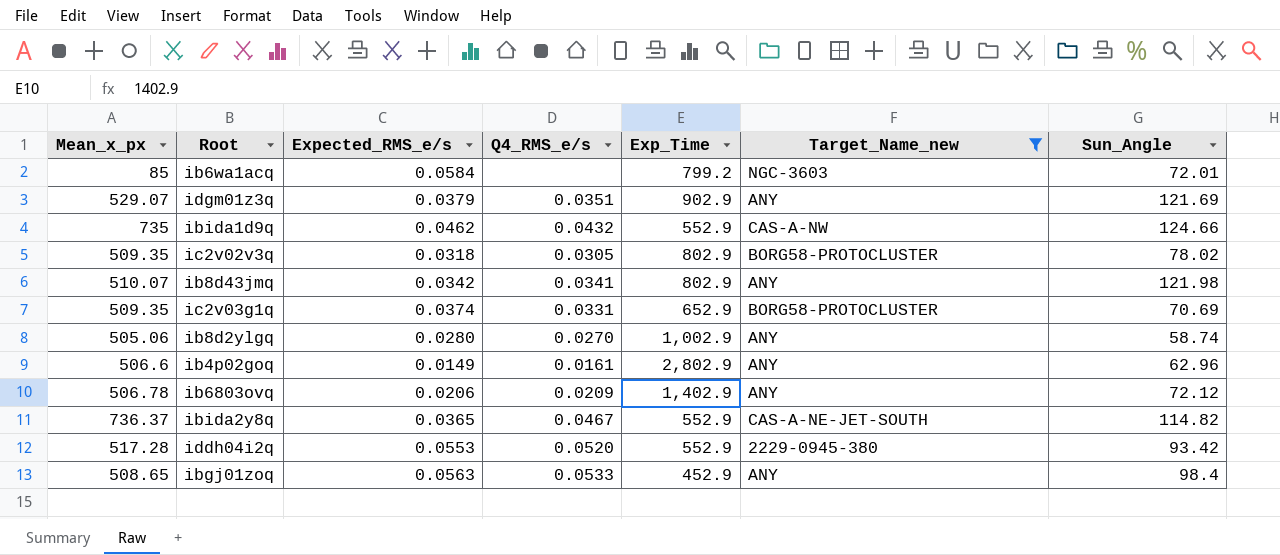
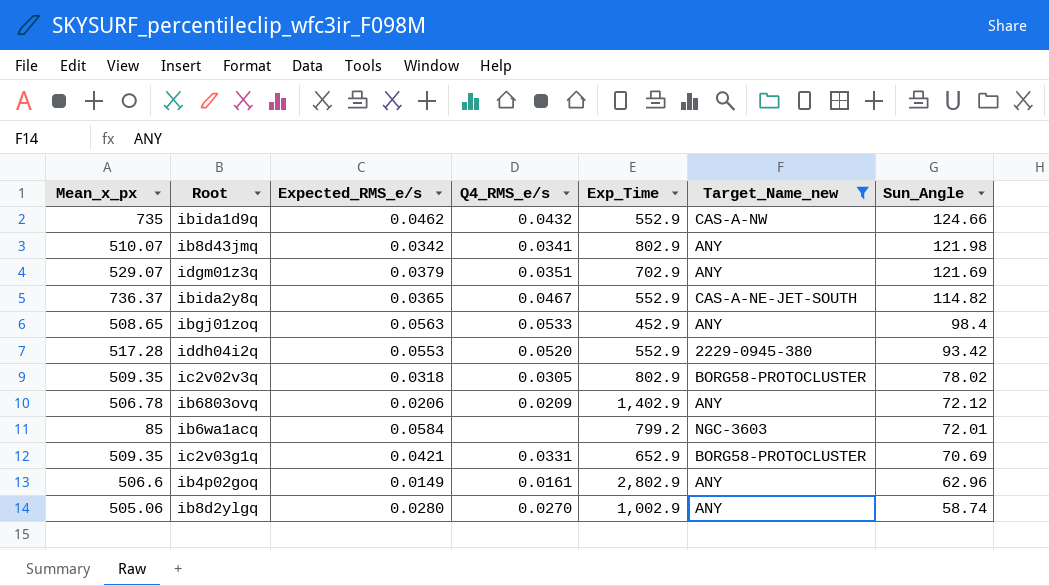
row order: none -> Sun_Angle descending
idgm01z3q | Exp_Time: 902.9 -> 702.9
ic2v03g1q | Expected_RMS_e/s: 0.0374 -> 0.0421

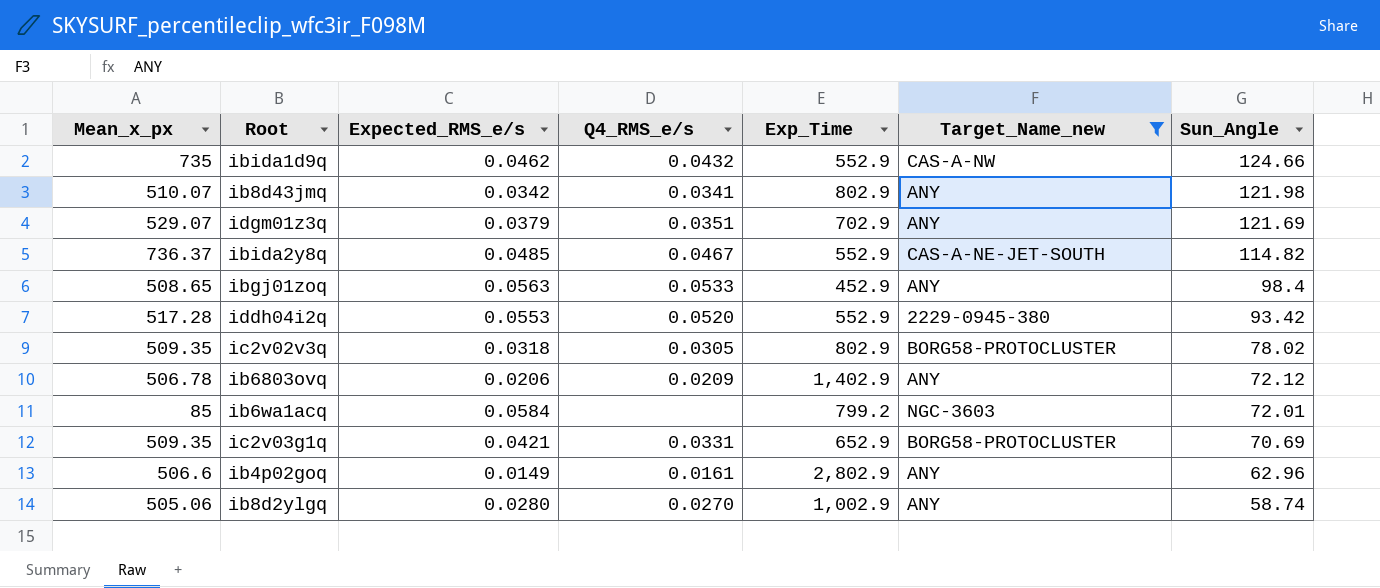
ibida2y8q | Expected_RMS_e/s: 0.0365 -> 0.0485

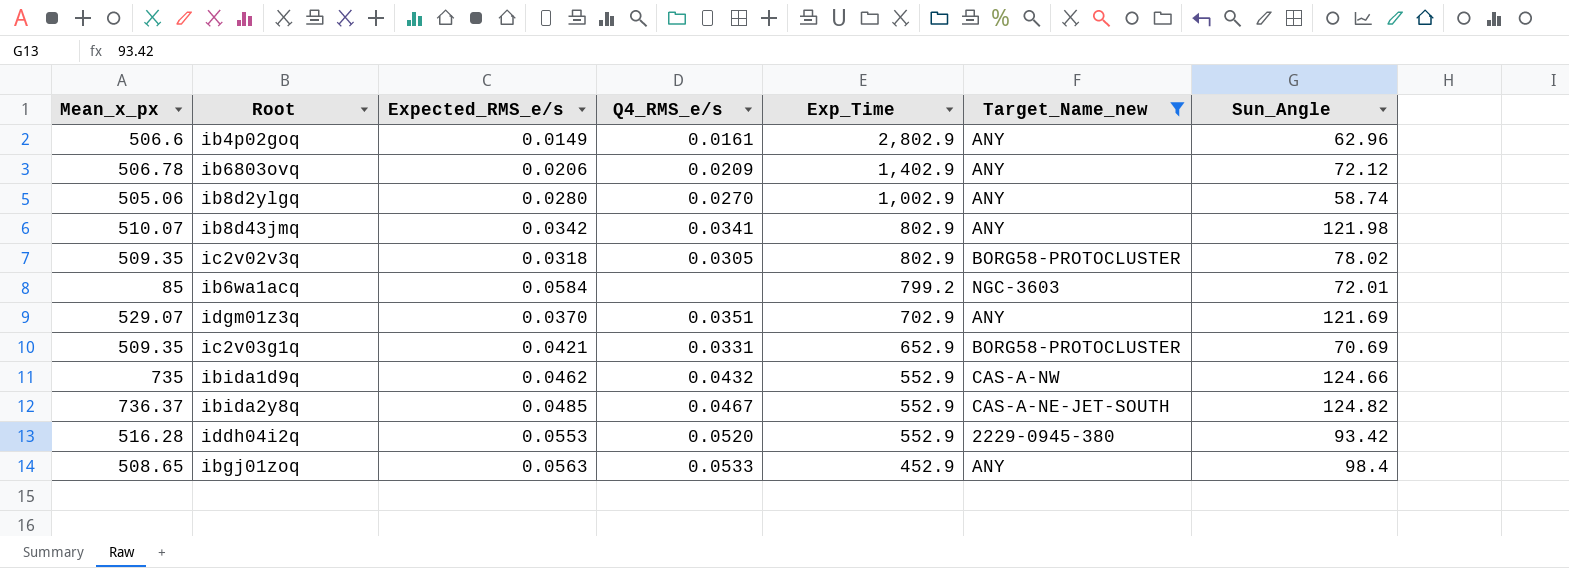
row order: Sun_Angle descending -> Exp_Time descending
idgm01z3q | Expected_RMS_e/s: 0.0379 -> 0.0370
ibida2y8q | Sun_Angle: 114.82 -> 124.82
iddh04i2q | Mean_x_px: 517.28 -> 516.28

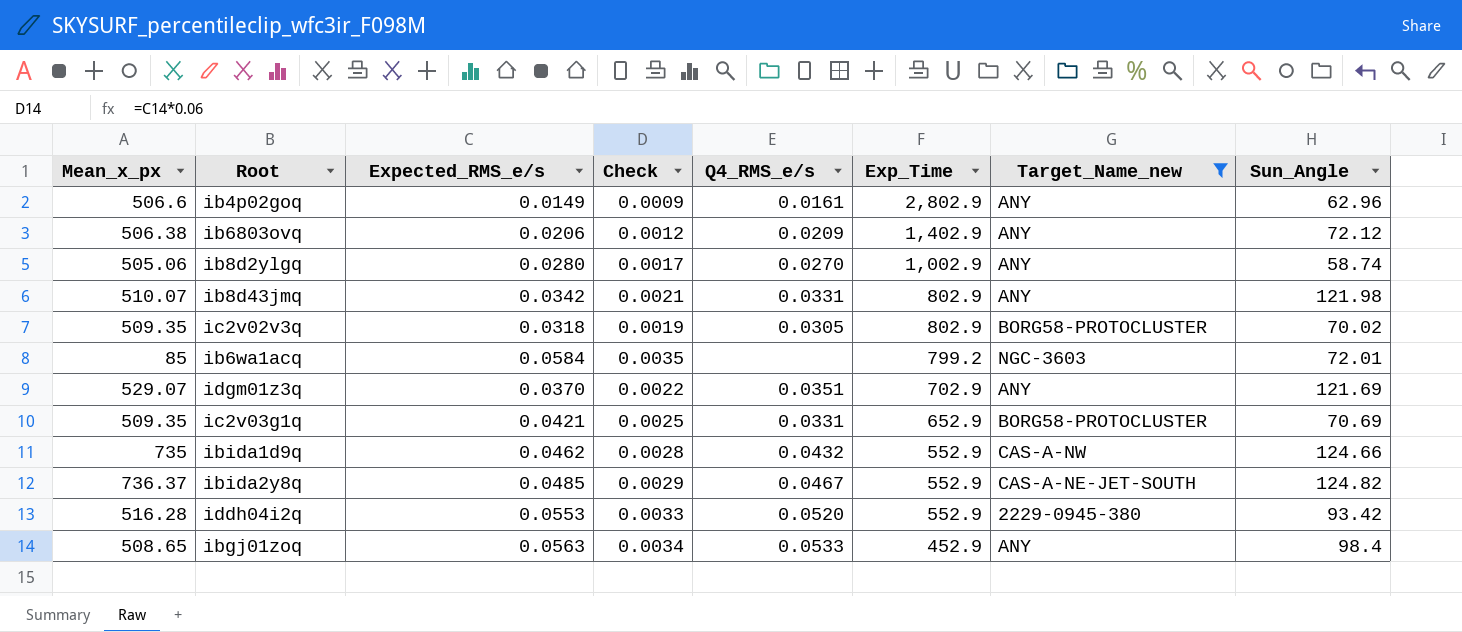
column Check | formula: none -> [Expected_RMS_e/s] * 0.06
ib6803ovq | Mean_x_px: 506.78 -> 506.38
ib8d43jmq | Q4_RMS_e/s: 0.0341 -> 0.0331
ic2v02v3q | Sun_Angle: 78.02 -> 70.02

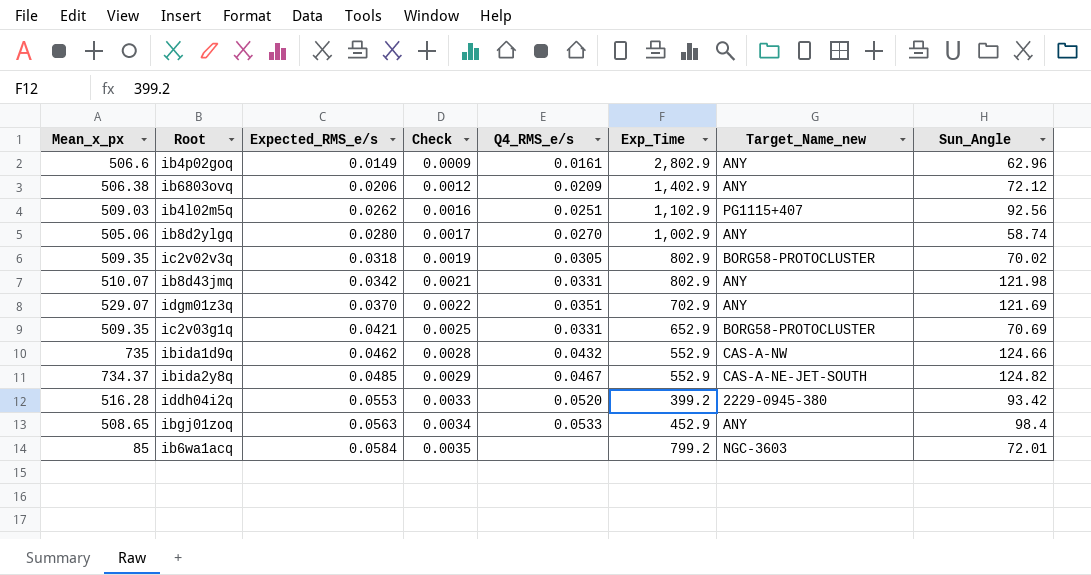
filter: Target_Name_new != PG1115+407 -> none
row order: Exp_Time descending -> Expected_RMS_e/s ascending
ibida2y8q | Mean_x_px: 736.37 -> 734.37
iddh04i2q | Exp_Time: 552.9 -> 399.2

